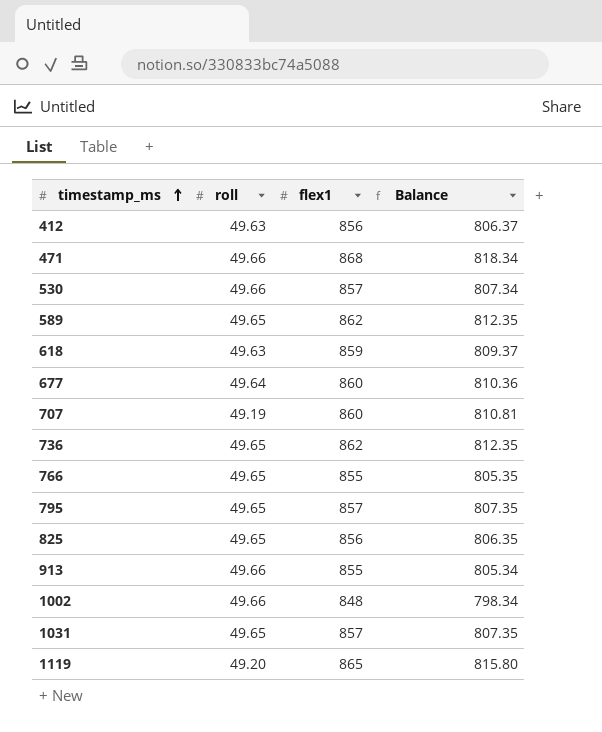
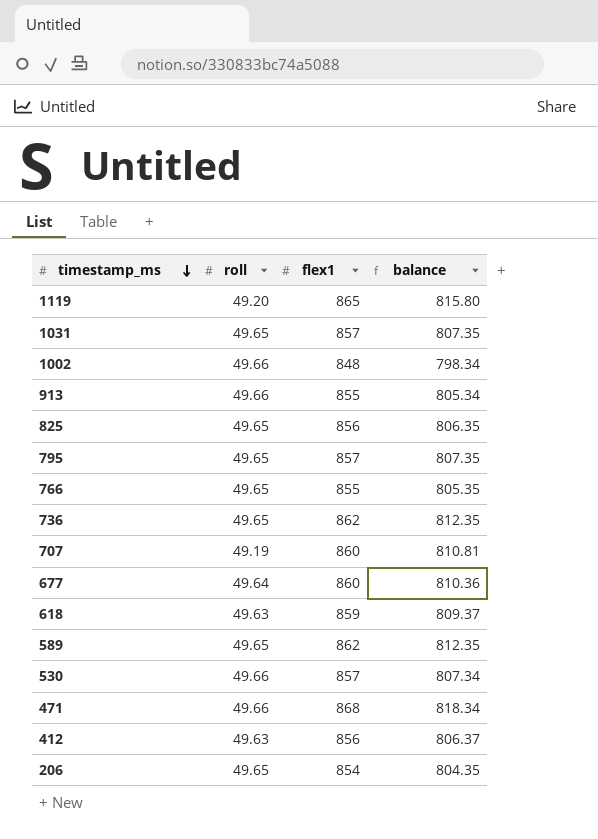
row order: timestamp_ms ascending -> timestamp_ms descending
column name: Balance -> balance
row 206: none -> 49.65 | 854 | 804.35

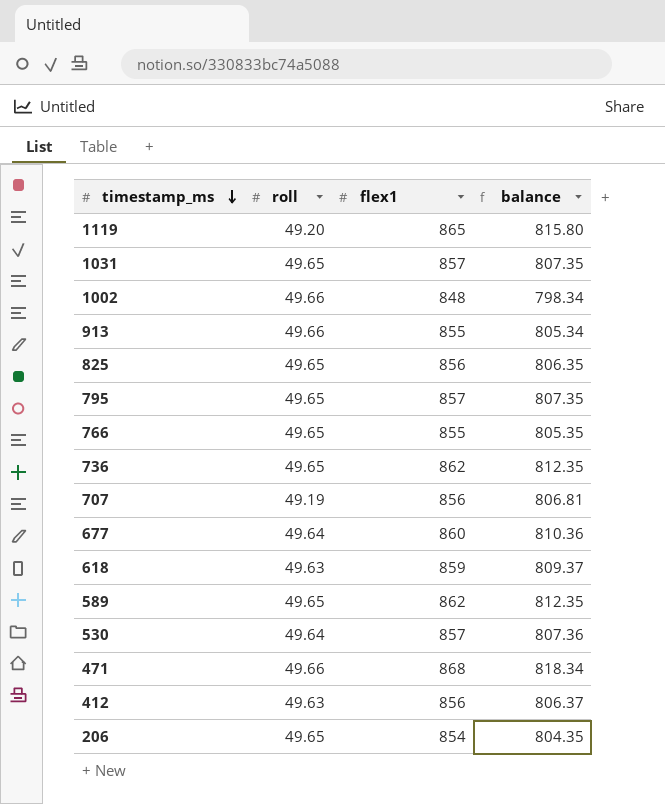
707 | flex1: 860 -> 856
707 | balance: 810.81 -> 806.81
530 | roll: 49.66 -> 49.64
530 | balance: 807.34 -> 807.36

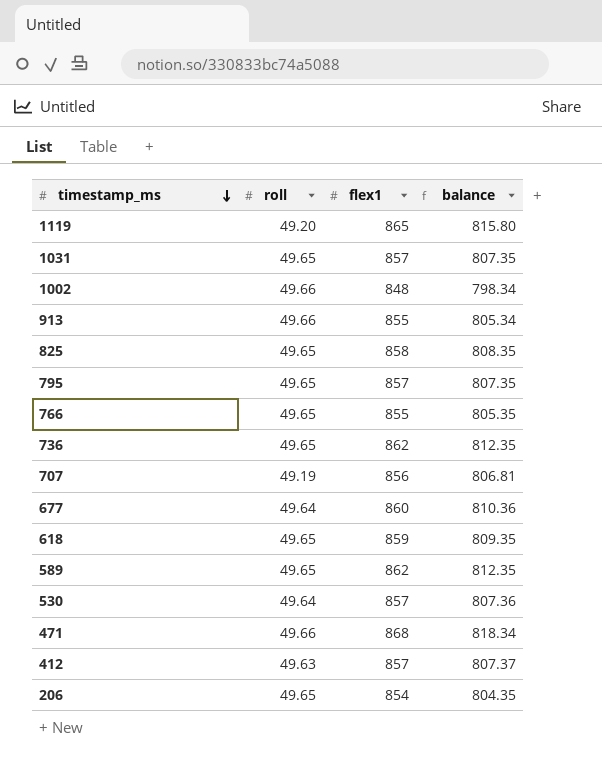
825 | flex1: 856 -> 858
825 | balance: 806.35 -> 808.35
618 | roll: 49.63 -> 49.65
618 | balance: 809.37 -> 809.35
412 | flex1: 856 -> 857
412 | balance: 806.37 -> 807.37

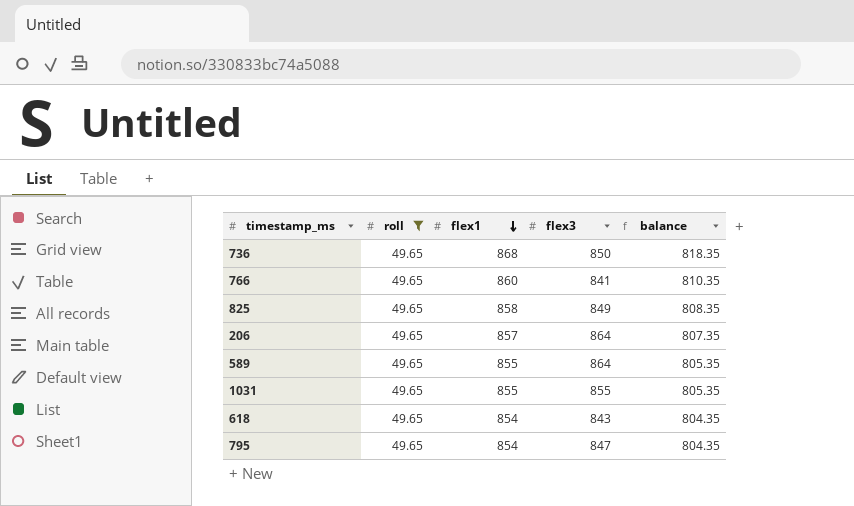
filter: none -> roll = 49.65
row order: timestamp_ms descending -> flex1 descending
column flex3 | position: none -> 4
736 | flex1: 862 -> 868
736 | balance: 812.35 -> 818.35
766 | flex1: 855 -> 860
766 | balance: 805.35 -> 810.35
206 | flex1: 854 -> 857
206 | balance: 804.35 -> 807.35
589 | flex1: 862 -> 855
589 | balance: 812.35 -> 805.35
1031 | flex1: 857 -> 855
1031 | balance: 807.35 -> 805.35
618 | flex1: 859 -> 854
618 | balance: 809.35 -> 804.35
795 | flex1: 857 -> 854
795 | balance: 807.35 -> 804.35

